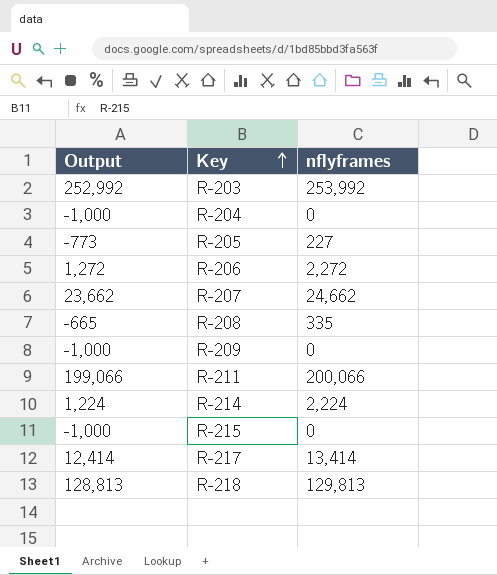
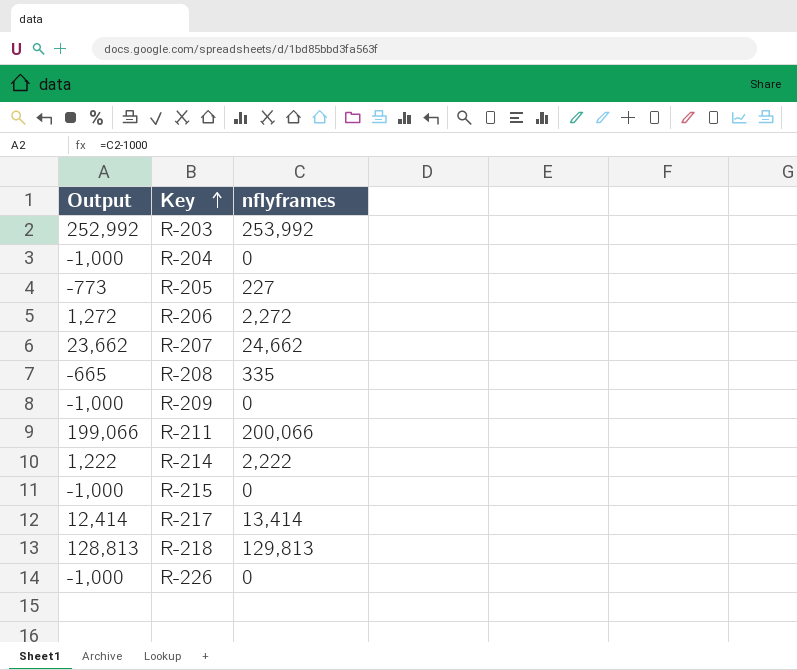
R-214 | Output: 1,224 -> 1,222
R-214 | nflyframes: 2,224 -> 2,222
row R-226: none -> -1,000 | 0

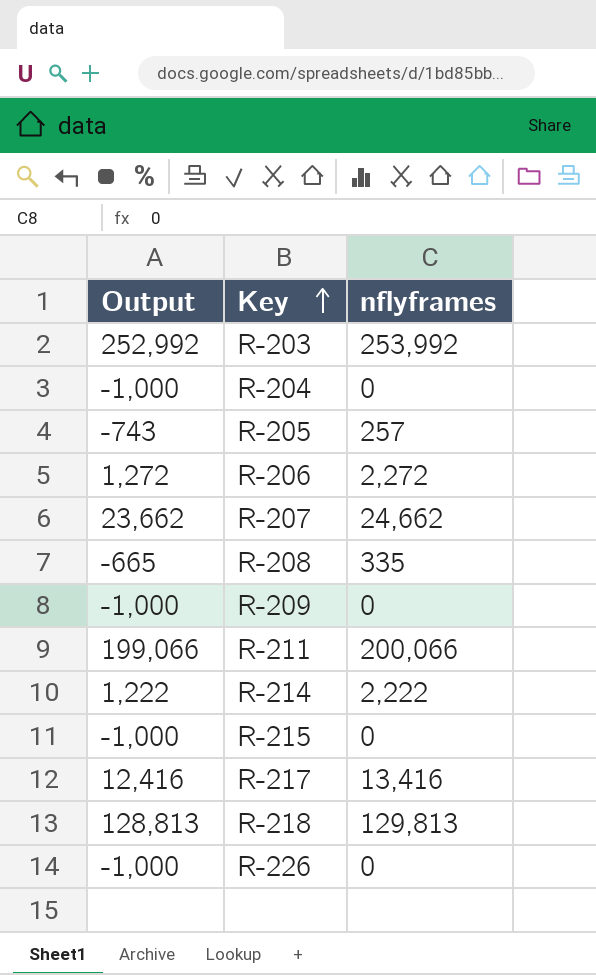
R-205 | Output: -773 -> -743
R-205 | nflyframes: 227 -> 257
R-217 | Output: 12,414 -> 12,416
R-217 | nflyframes: 13,414 -> 13,416

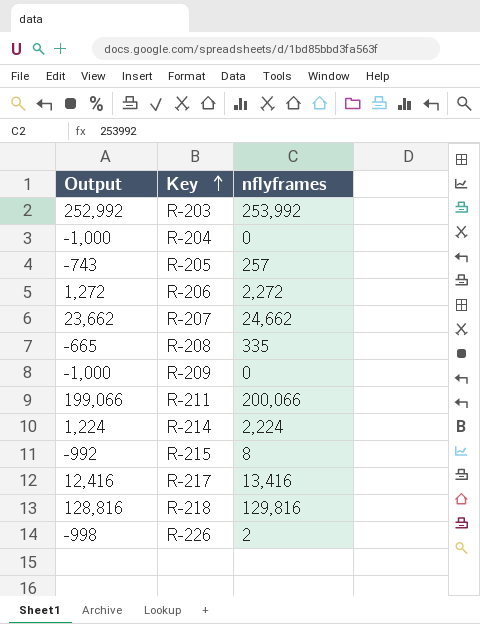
R-214 | Output: 1,222 -> 1,224
R-214 | nflyframes: 2,222 -> 2,224
R-215 | Output: -1,000 -> -992
R-215 | nflyframes: 0 -> 8
R-218 | Output: 128,813 -> 128,816
R-218 | nflyframes: 129,813 -> 129,816
R-226 | Output: -1,000 -> -998
R-226 | nflyframes: 0 -> 2

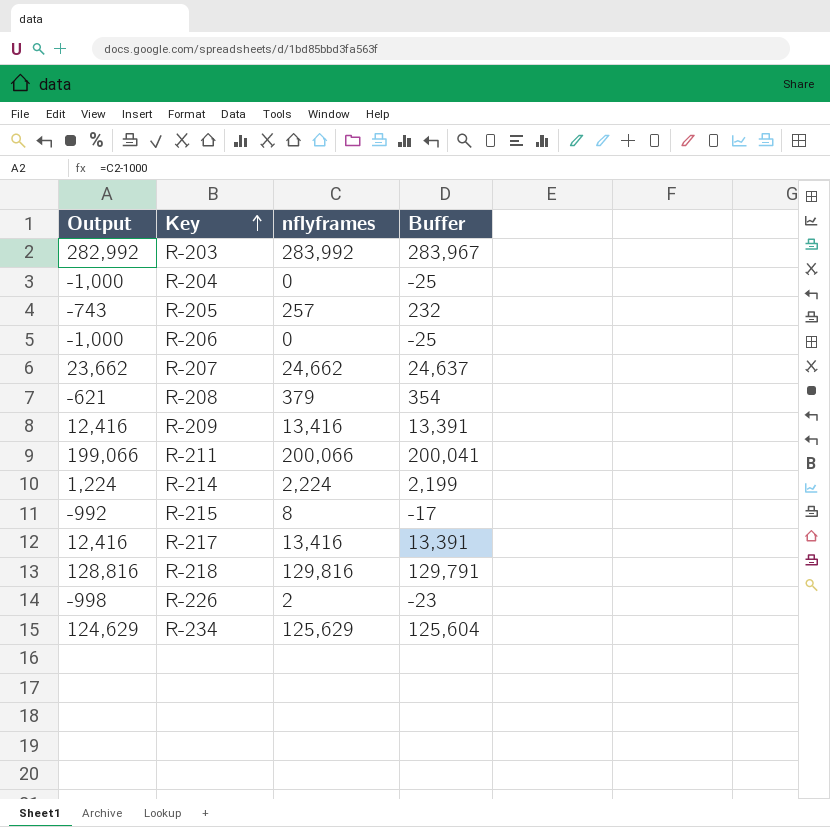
column Buffer | formula: none -> [nflyframes] - 25
R-203 | Output: 252,992 -> 282,992
R-203 | nflyframes: 253,992 -> 283,992
R-206 | Output: 1,272 -> -1,000
R-206 | nflyframes: 2,272 -> 0
R-208 | Output: -665 -> -621
R-208 | nflyframes: 335 -> 379
R-209 | Output: -1,000 -> 12,416
R-209 | nflyframes: 0 -> 13,416
row R-234: none -> 124,629 | 125,629 | 125,604

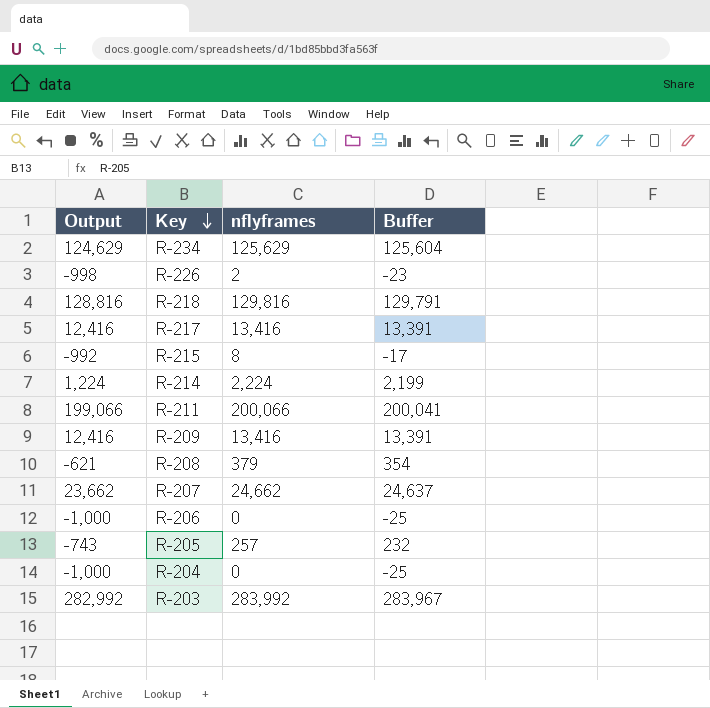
row order: Key ascending -> Key descending

